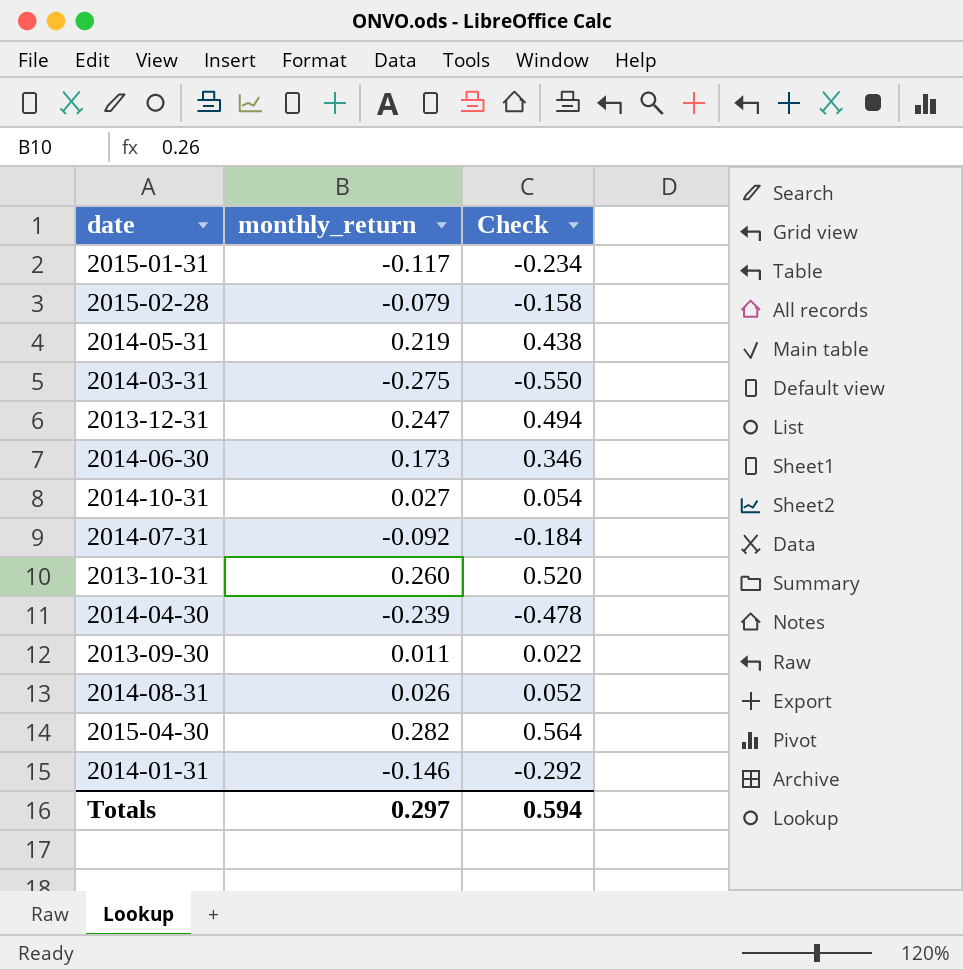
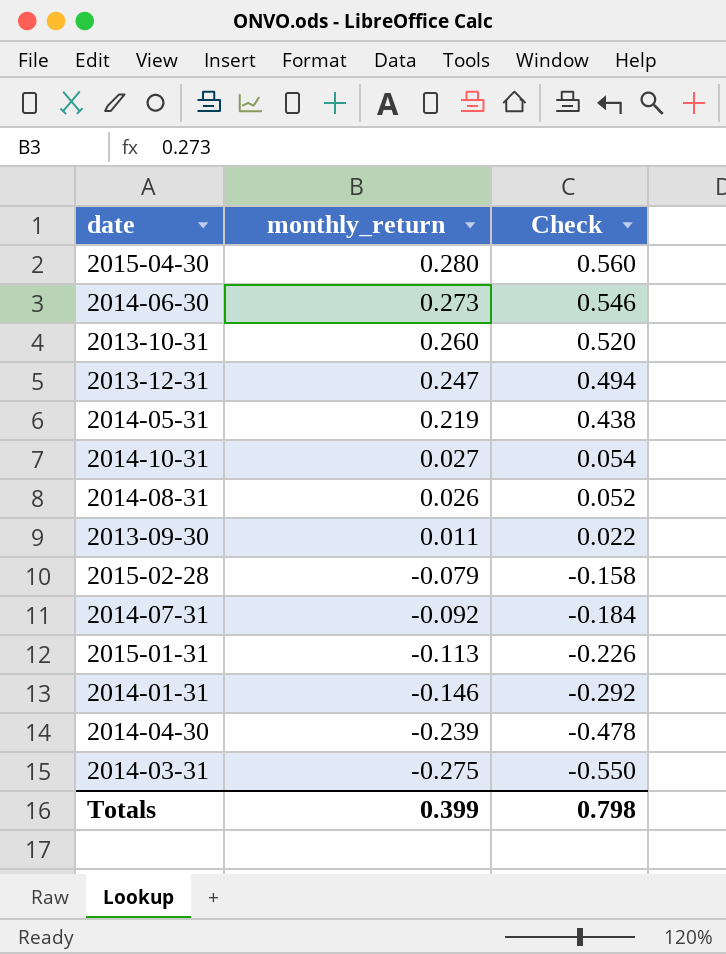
row order: none -> monthly_return descending
2015-04-30 | monthly_return: 0.282 -> 0.280
2015-04-30 | Check: 0.564 -> 0.560
2014-06-30 | monthly_return: 0.173 -> 0.273
2014-06-30 | Check: 0.346 -> 0.546
2015-01-31 | monthly_return: -0.117 -> -0.113
2015-01-31 | Check: -0.234 -> -0.226
Totals | monthly_return: 0.297 -> 0.399
Totals | Check: 0.594 -> 0.798

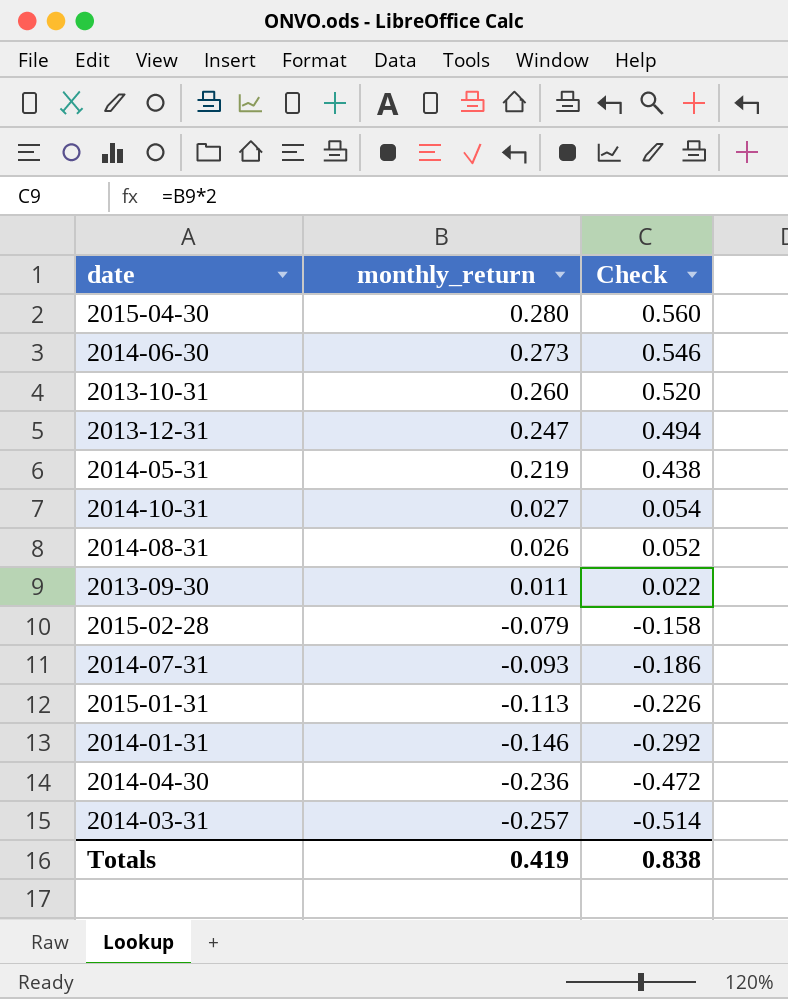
2014-07-31 | monthly_return: -0.092 -> -0.093
2014-07-31 | Check: -0.184 -> -0.186
2014-04-30 | monthly_return: -0.239 -> -0.236
2014-04-30 | Check: -0.478 -> -0.472
2014-03-31 | monthly_return: -0.275 -> -0.257
2014-03-31 | Check: -0.550 -> -0.514
Totals | monthly_return: 0.399 -> 0.419
Totals | Check: 0.798 -> 0.838

